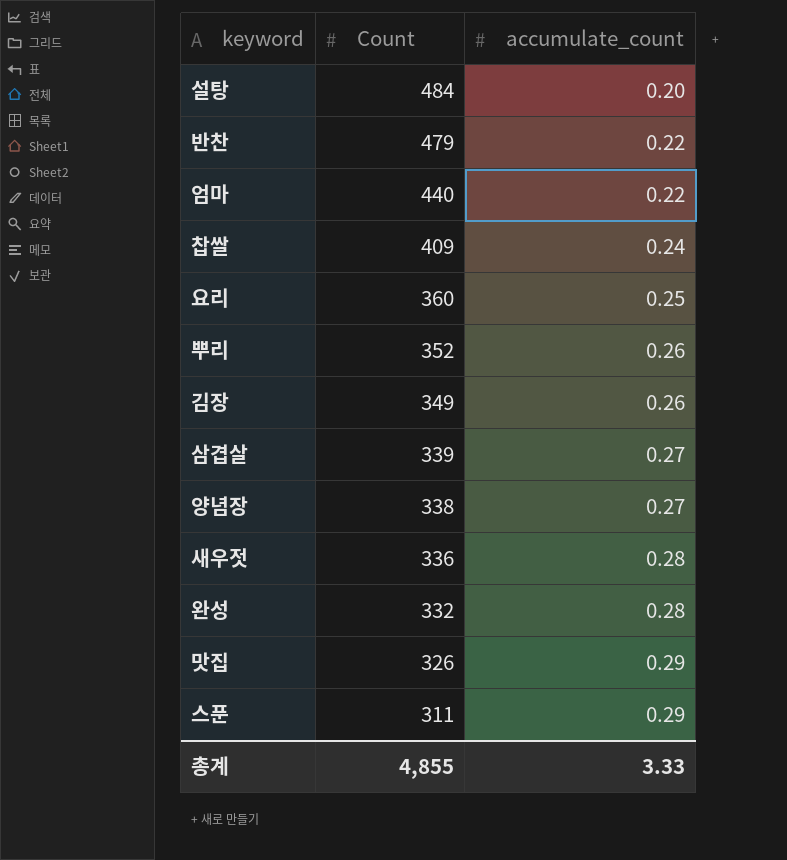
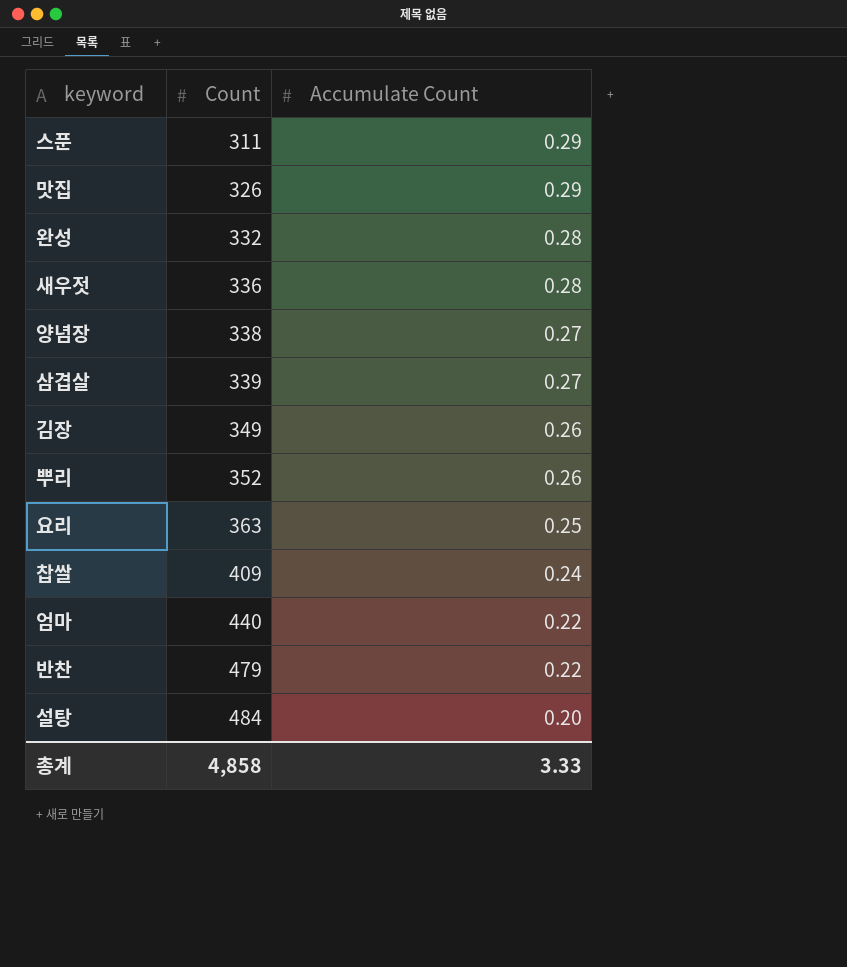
row order: Count descending -> Count ascending
column name: accumulate_count -> Accumulate Count
요리 | Count: 360 -> 363
총계 | Count: 4,855 -> 4,858

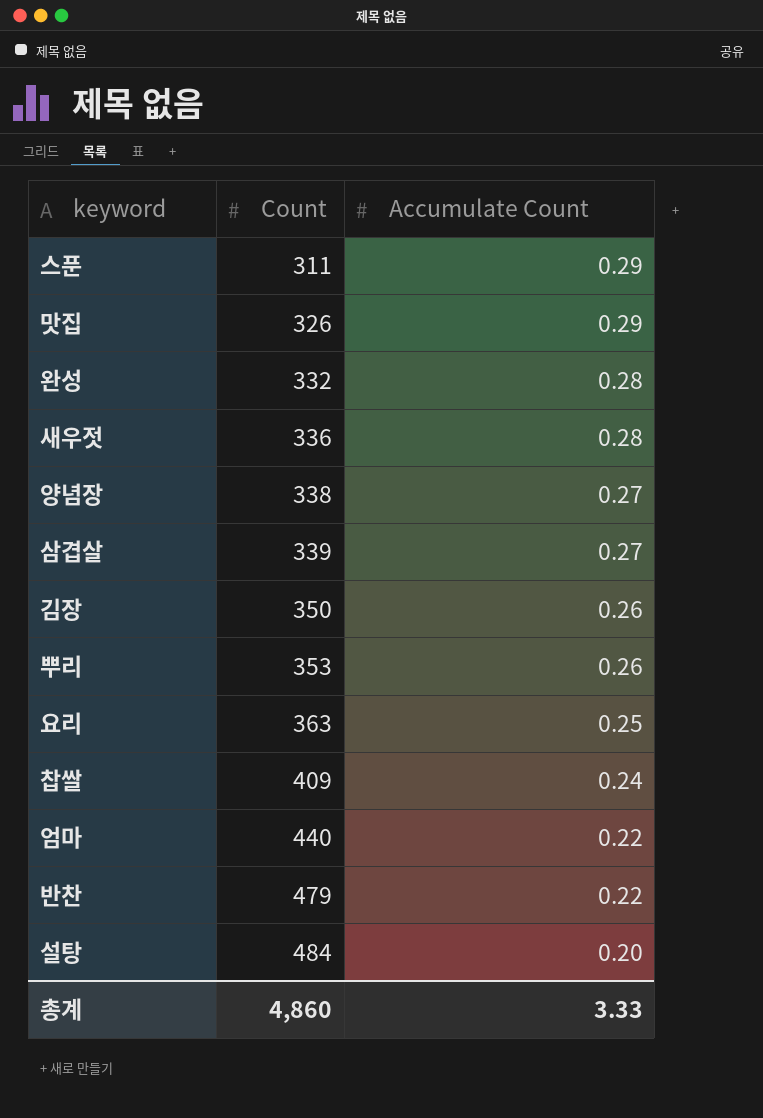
김장 | Count: 349 -> 350
뿌리 | Count: 352 -> 353
총계 | Count: 4,858 -> 4,860

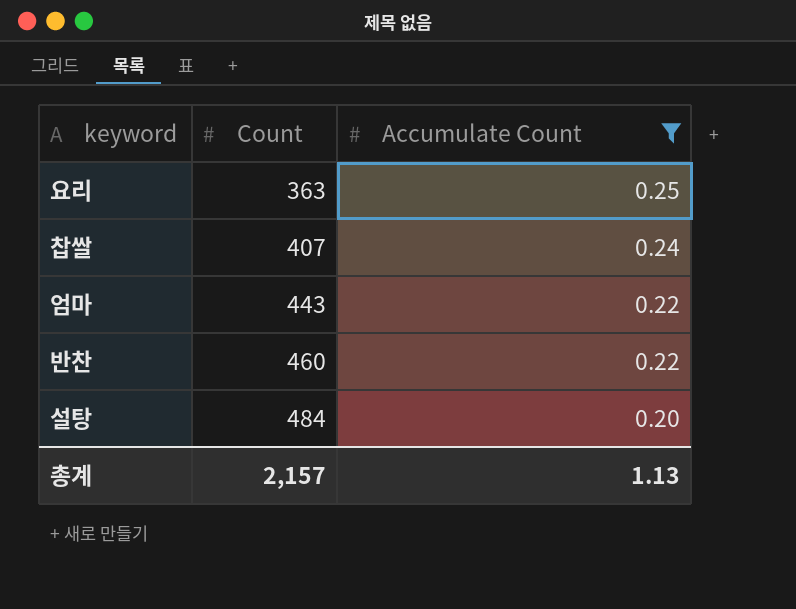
filter: none -> Accumulate Count <= 0.25
찹쌀 | Count: 409 -> 407
엄마 | Count: 440 -> 443
반찬 | Count: 479 -> 460
총계 | Count: 4,860 -> 2,157
총계 | Accumulate Count: 3.33 -> 1.13

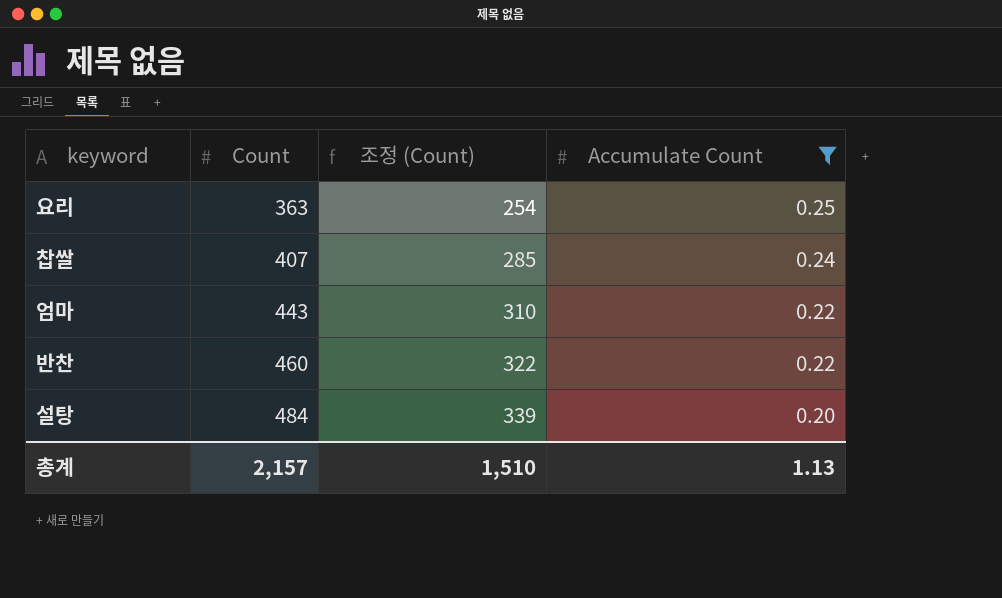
column 조정 (Count) | formula: none -> [Count] * 0.7

